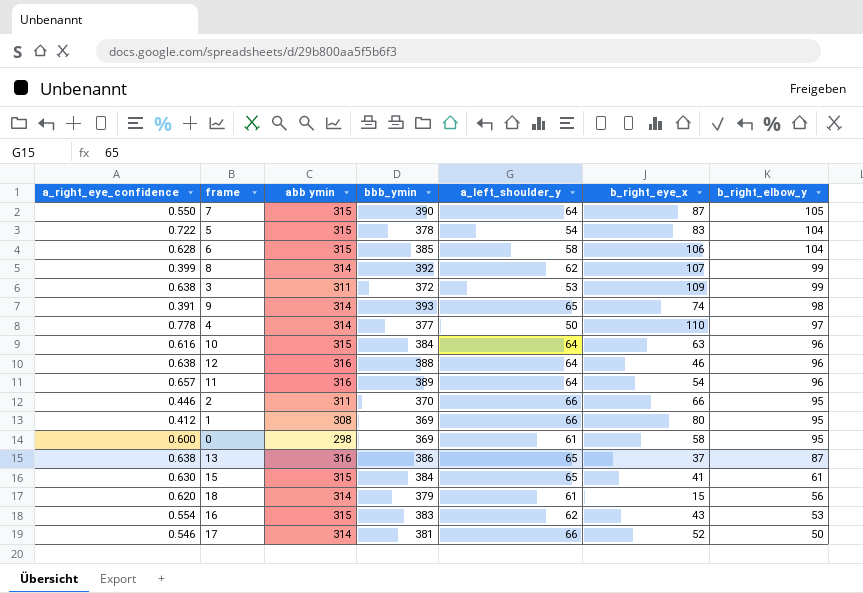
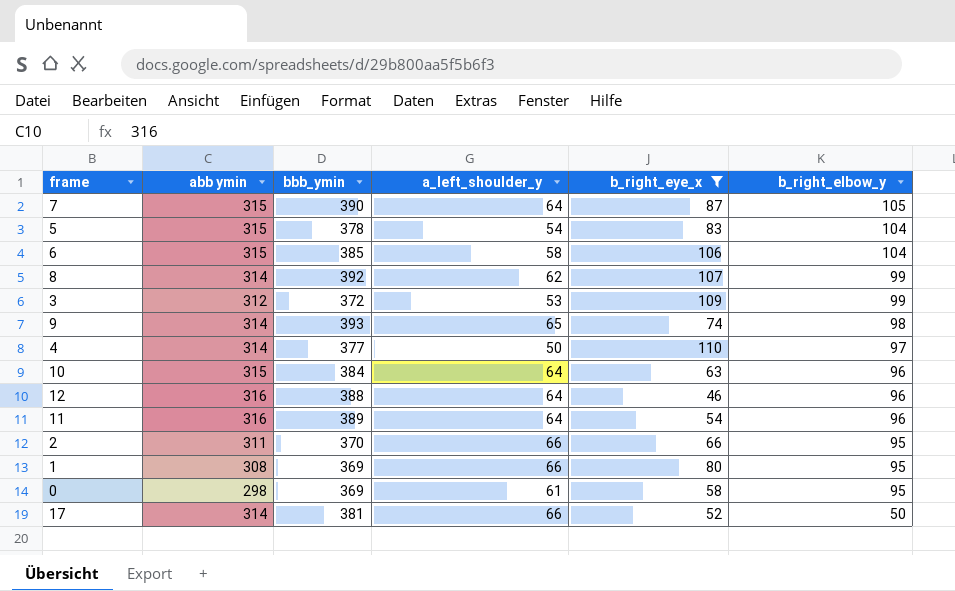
filter: none -> b_right_eye_x >= 46
column a_right_eye_confidence | position: 1 -> none
3 | abb ymin: 311 -> 312

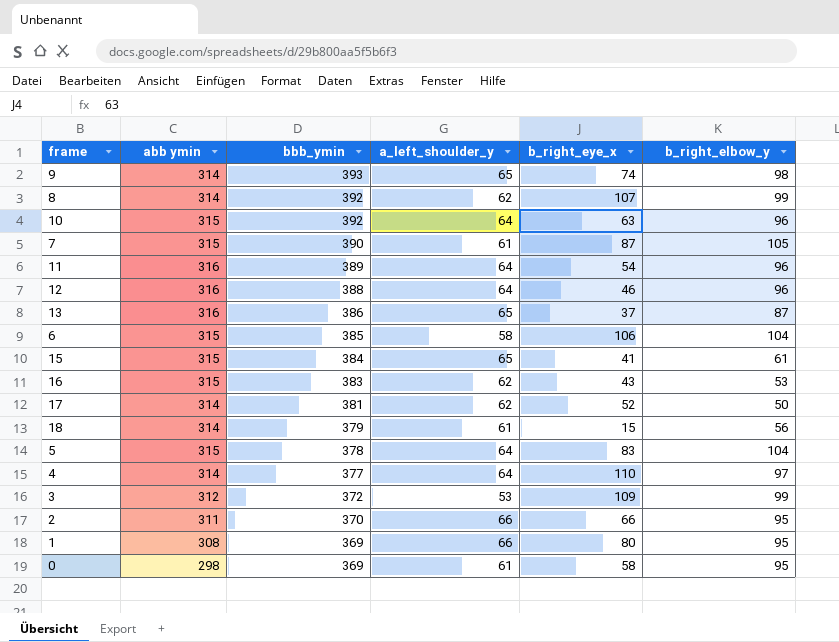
filter: b_right_eye_x >= 46 -> none
row order: b_right_elbow_y descending -> bbb_ymin descending
10 | bbb_ymin: 384 -> 392
7 | a_left_shoulder_y: 64 -> 61
17 | a_left_shoulder_y: 66 -> 62
5 | a_left_shoulder_y: 54 -> 64
4 | a_left_shoulder_y: 50 -> 64

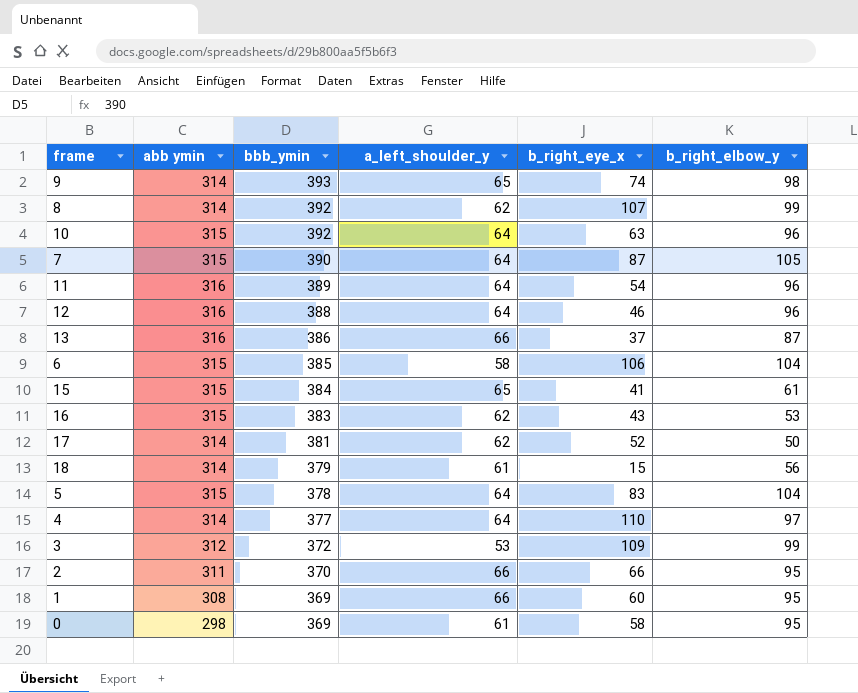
7 | a_left_shoulder_y: 61 -> 64
13 | a_left_shoulder_y: 65 -> 66
1 | b_right_eye_x: 80 -> 60

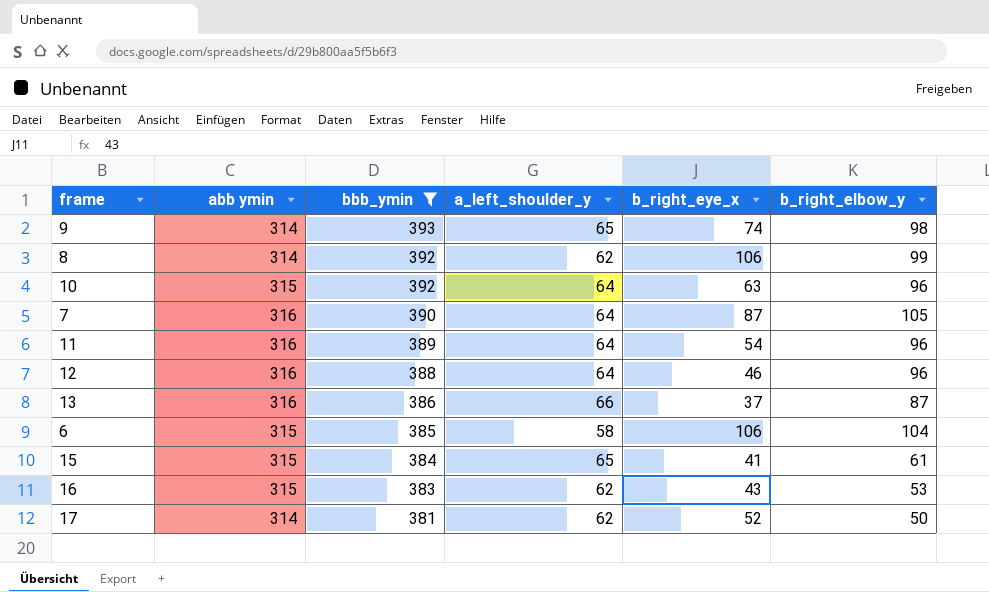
filter: none -> bbb_ymin >= 381
8 | b_right_eye_x: 107 -> 106
7 | abb ymin: 315 -> 316

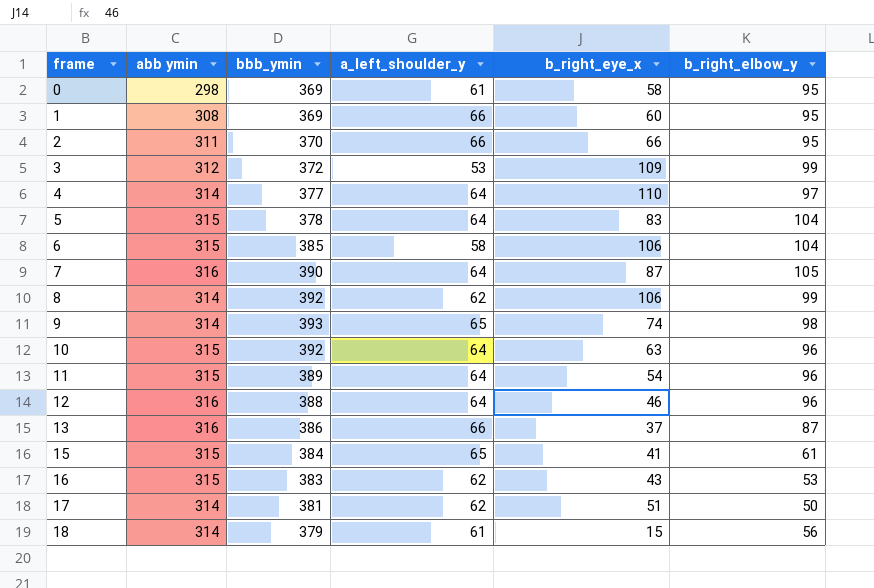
filter: bbb_ymin >= 381 -> none
row order: bbb_ymin descending -> frame ascending
11 | abb ymin: 316 -> 315
17 | b_right_eye_x: 52 -> 51

